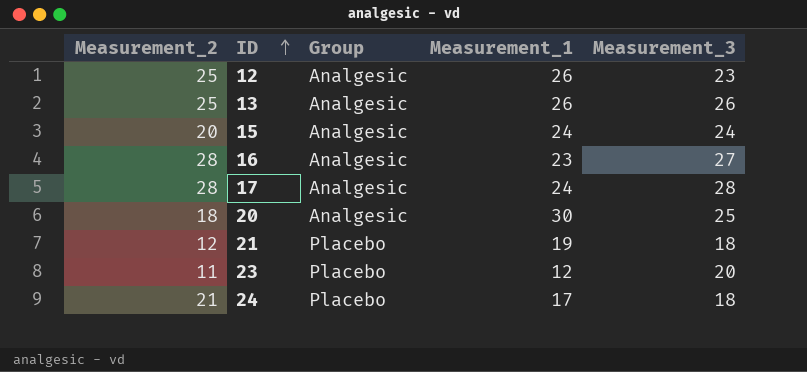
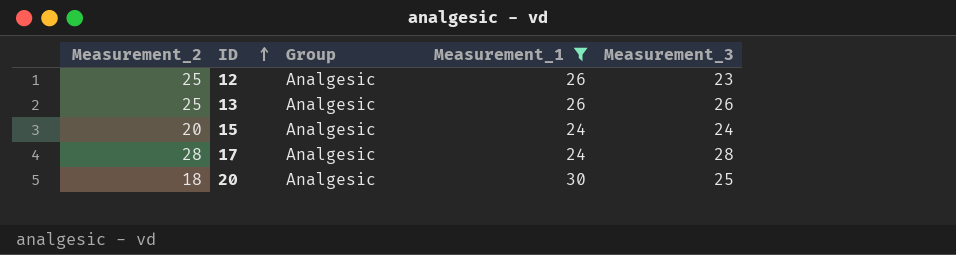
filter: none -> Measurement_1 >= 24

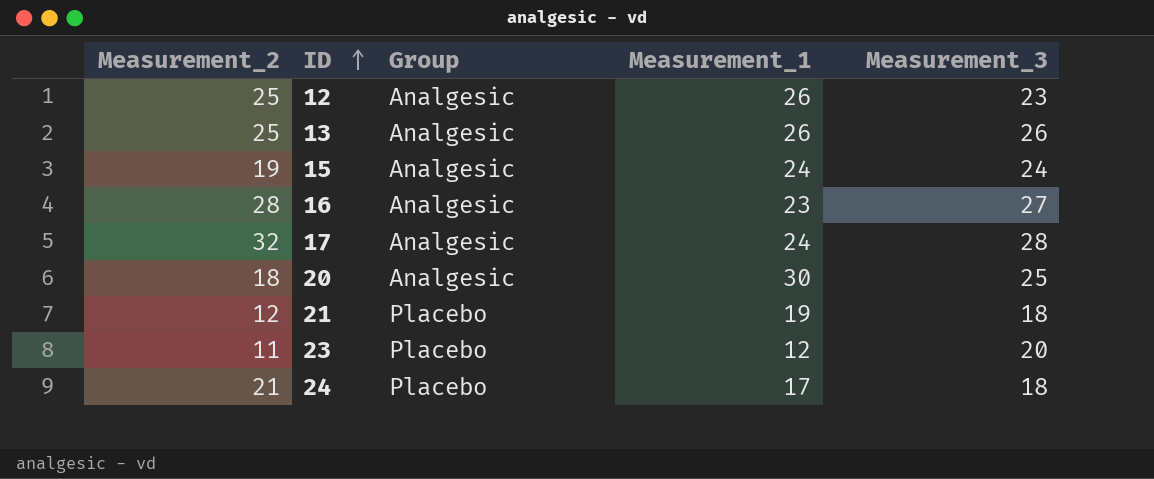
filter: Measurement_1 >= 24 -> none
15 | Measurement_2: 20 -> 19
17 | Measurement_2: 28 -> 32

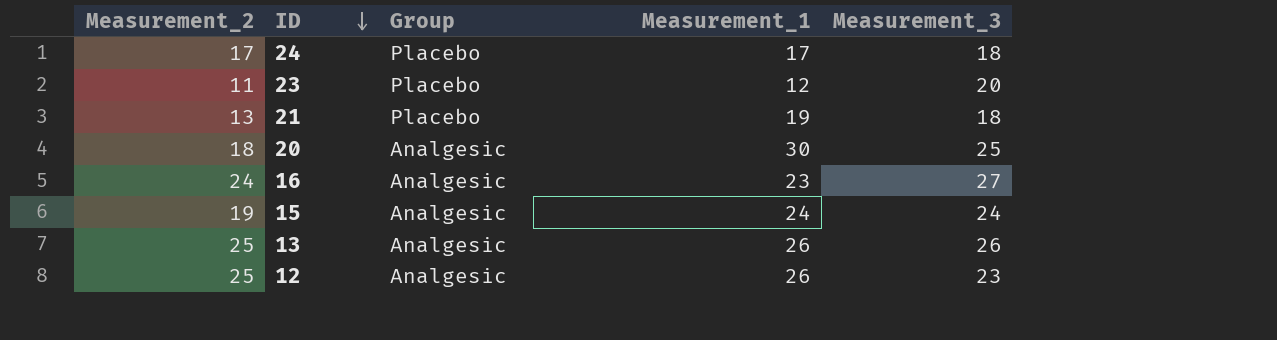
row order: ID ascending -> ID descending
row 17: 32 | Analgesic | 24 | 28 -> none
24 | Measurement_2: 21 -> 17
21 | Measurement_2: 12 -> 13
16 | Measurement_2: 28 -> 24

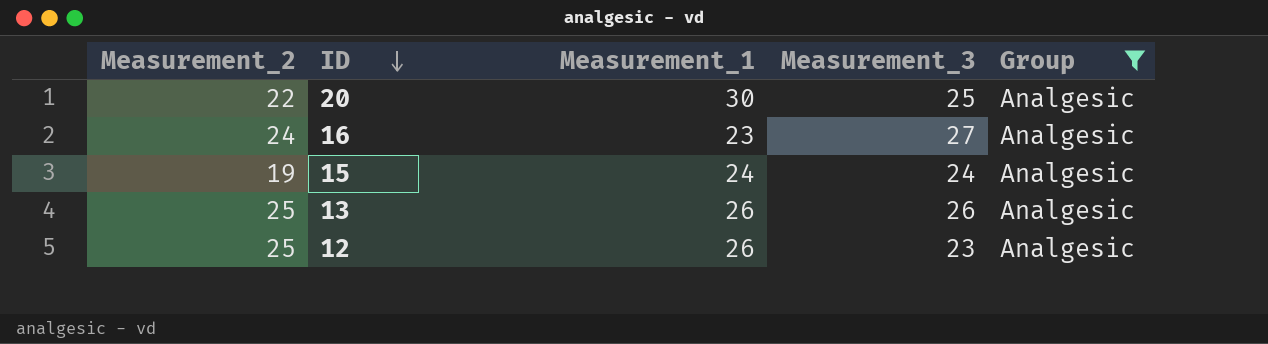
filter: none -> Group = Analgesic
column Group | position: 3 -> 5
20 | Measurement_2: 18 -> 22

